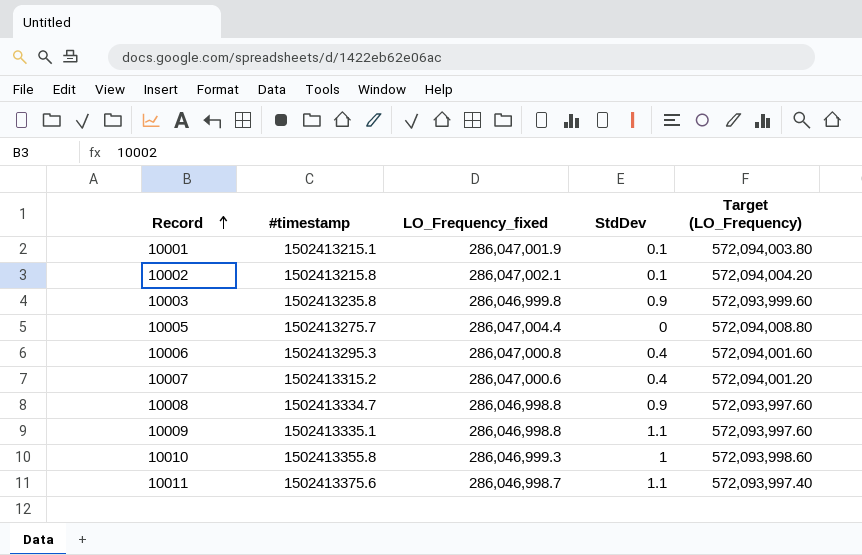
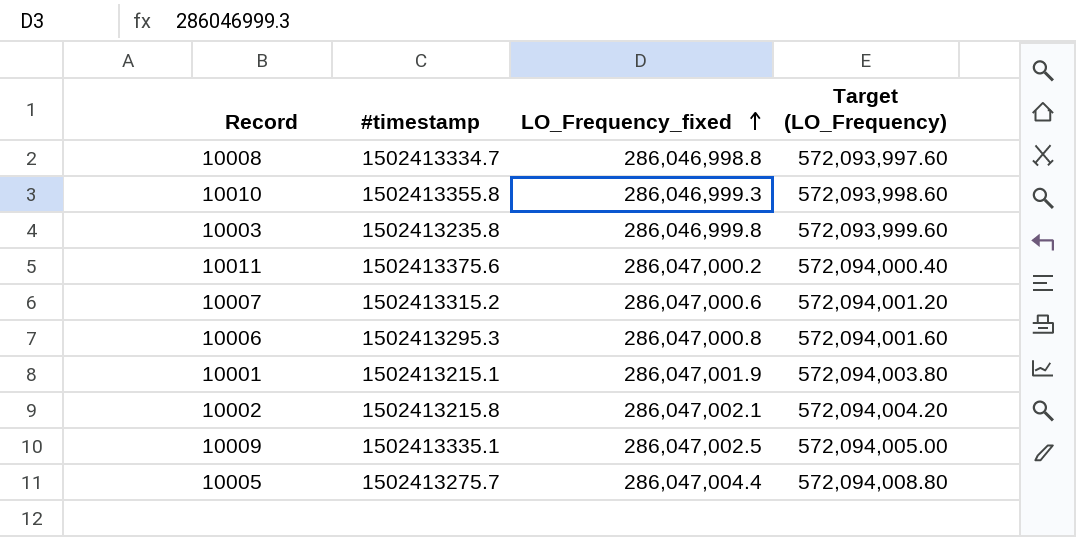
row order: Record ascending -> LO_Frequency_fixed ascending
column StdDev | position: 4 -> none
10011 | LO_Frequency_fixed: 286,046,998.7 -> 286,047,000.2
10011 | Target (LO_Frequency): 572,093,997.40 -> 572,094,000.40
10009 | LO_Frequency_fixed: 286,046,998.8 -> 286,047,002.5
10009 | Target (LO_Frequency): 572,093,997.60 -> 572,094,005.00

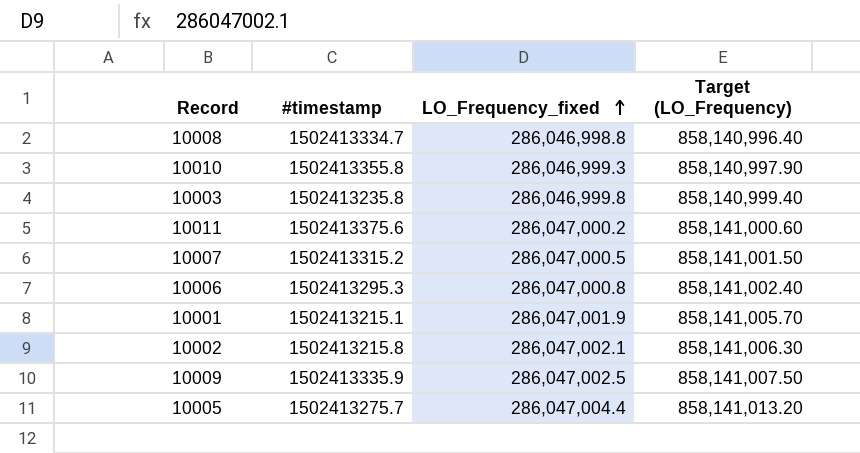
column Target (LO_Frequency) | formula: [LO_Frequency_fixed] * 2 -> [LO_Frequency_fixed] * 3
10007 | LO_Frequency_fixed: 286,047,000.6 -> 286,047,000.5
10009 | #timestamp: 1502413335.1 -> 1502413335.9

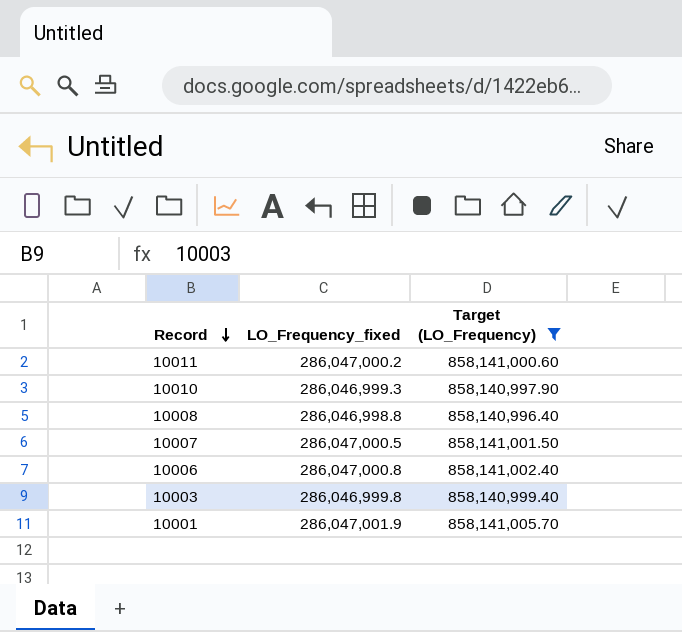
filter: none -> Target (LO_Frequency) <= 858,141,005.70
row order: LO_Frequency_fixed ascending -> Record descending
column #timestamp | position: 2 -> none

